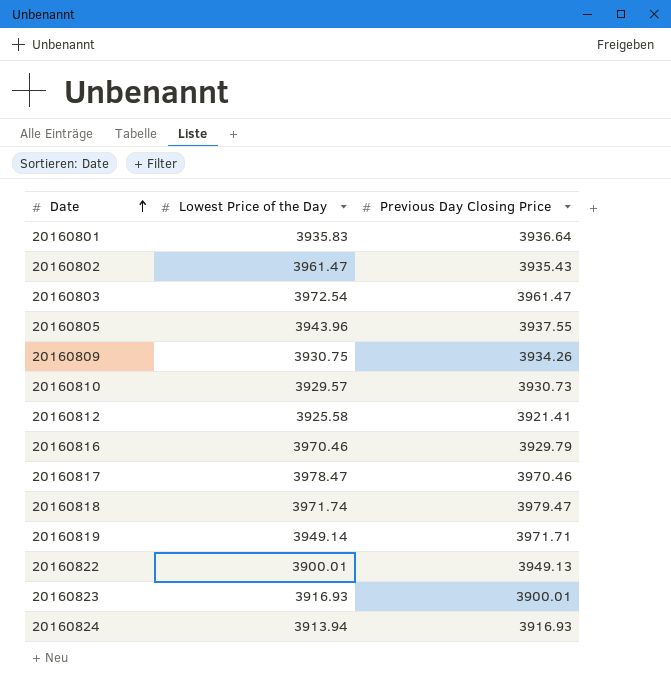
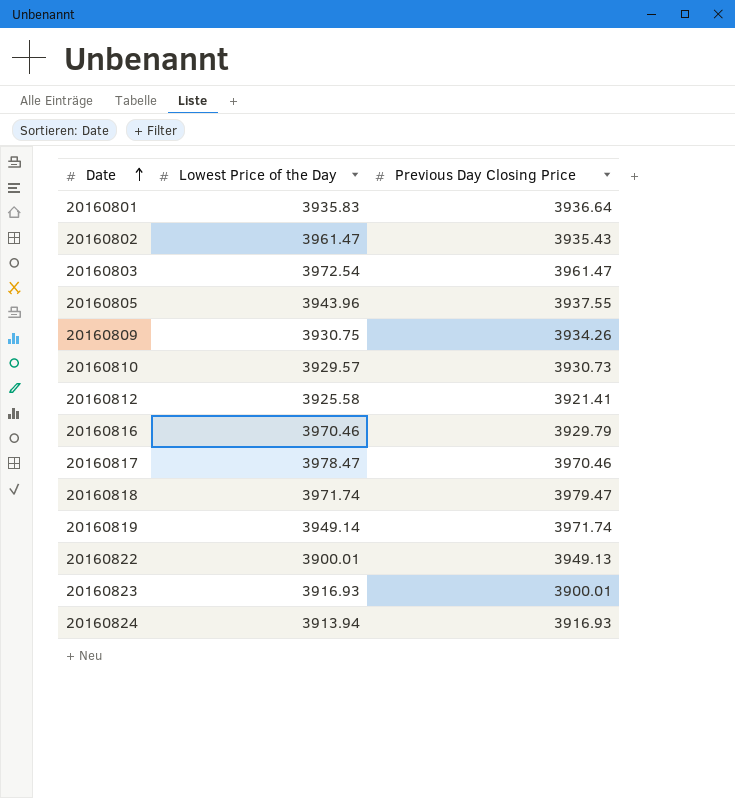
20160819 | Previous Day Closing Price: 3971.71 -> 3971.74

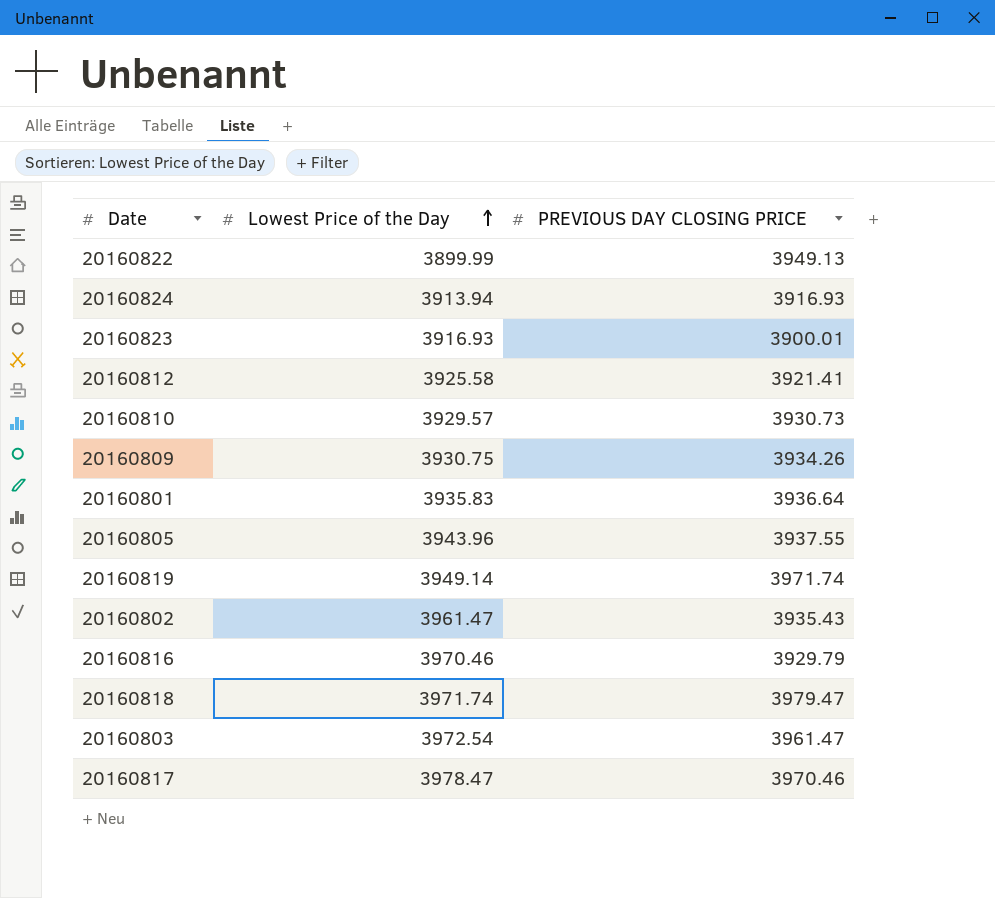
row order: Date ascending -> Lowest Price of the Day ascending
column name: Previous Day Closing Price -> PREVIOUS DAY CLOSING PRICE
20160822 | Lowest Price of the Day: 3900.01 -> 3899.99

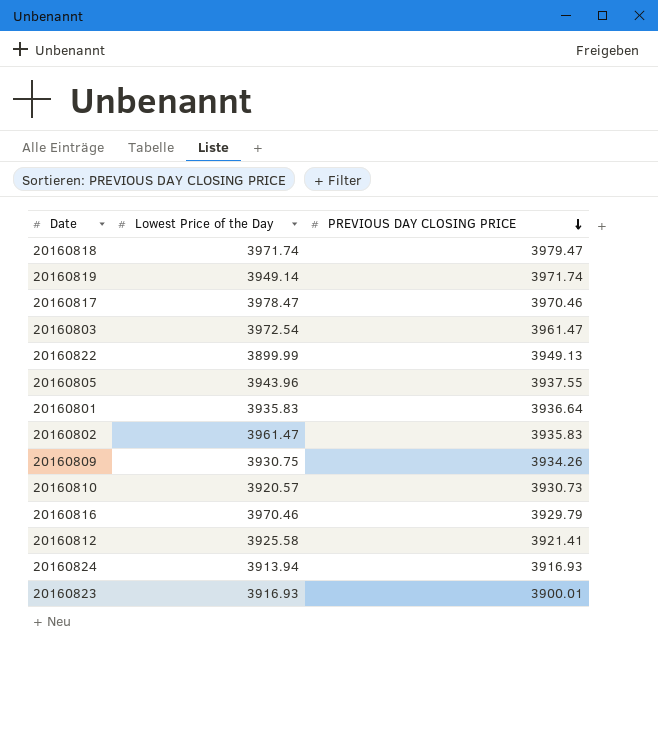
row order: Lowest Price of the Day ascending -> PREVIOUS DAY CLOSING PRICE descending
20160802 | PREVIOUS DAY CLOSING PRICE: 3935.43 -> 3935.83
20160810 | Lowest Price of the Day: 3929.57 -> 3920.57

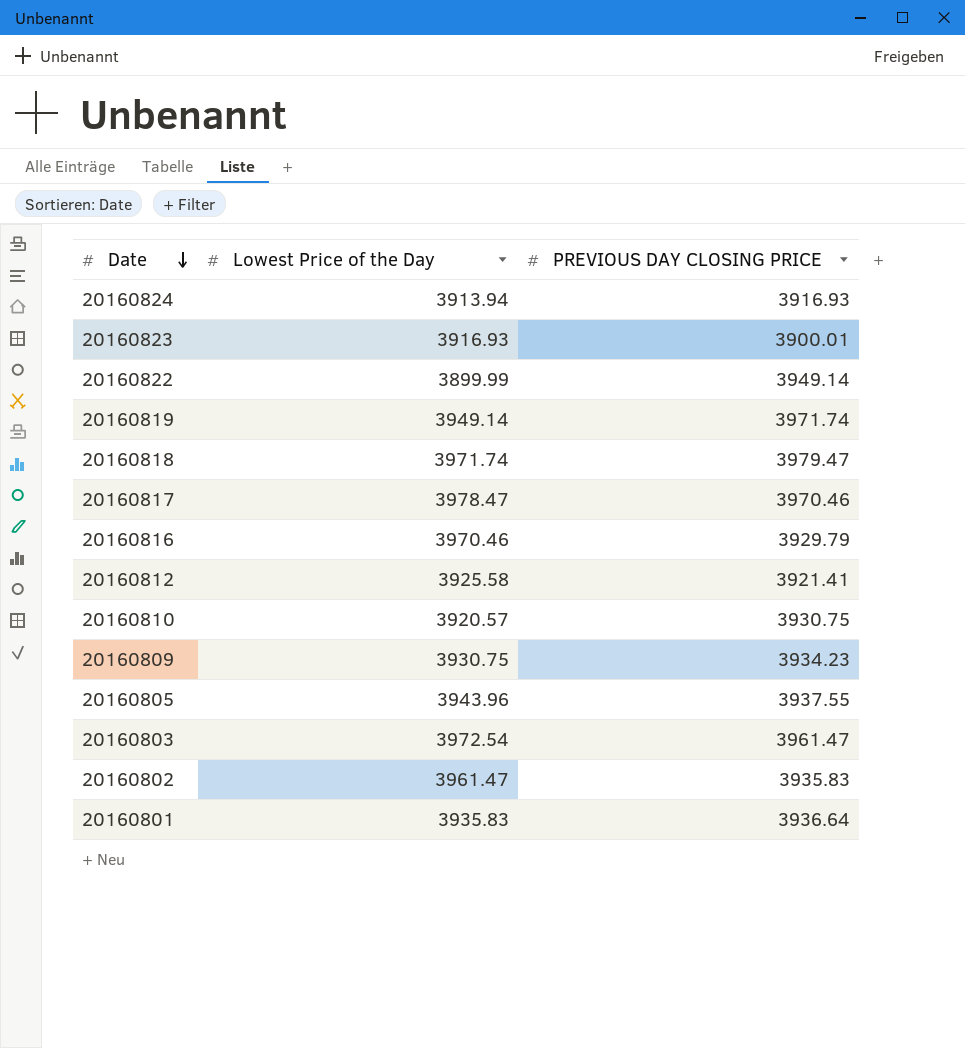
row order: PREVIOUS DAY CLOSING PRICE descending -> Date descending
20160822 | PREVIOUS DAY CLOSING PRICE: 3949.13 -> 3949.14
20160810 | PREVIOUS DAY CLOSING PRICE: 3930.73 -> 3930.75
20160809 | PREVIOUS DAY CLOSING PRICE: 3934.26 -> 3934.23

